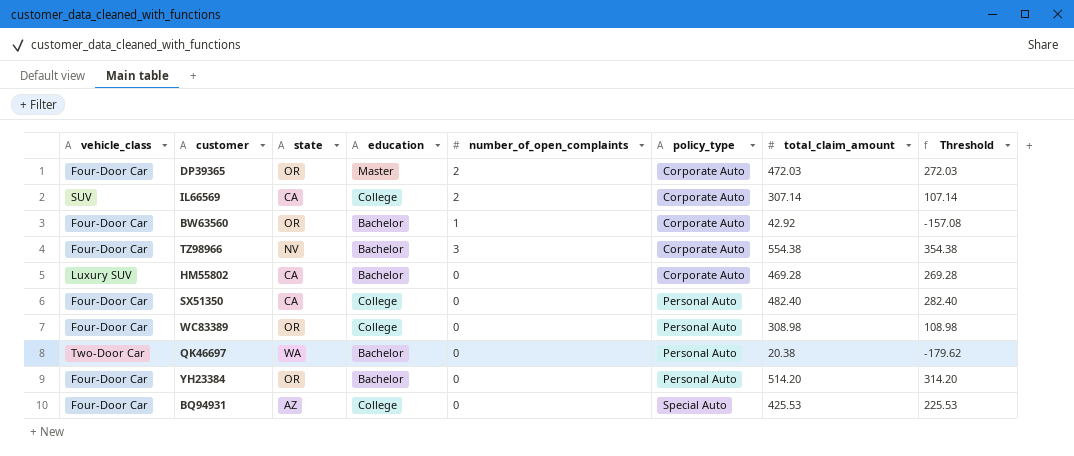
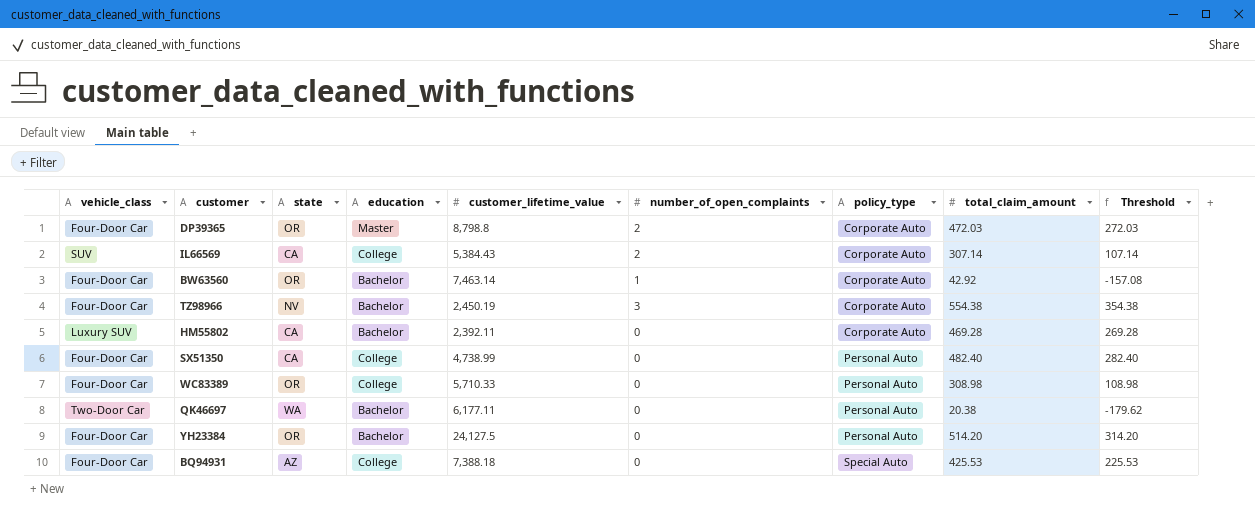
column customer_lifetime_value | position: none -> 5

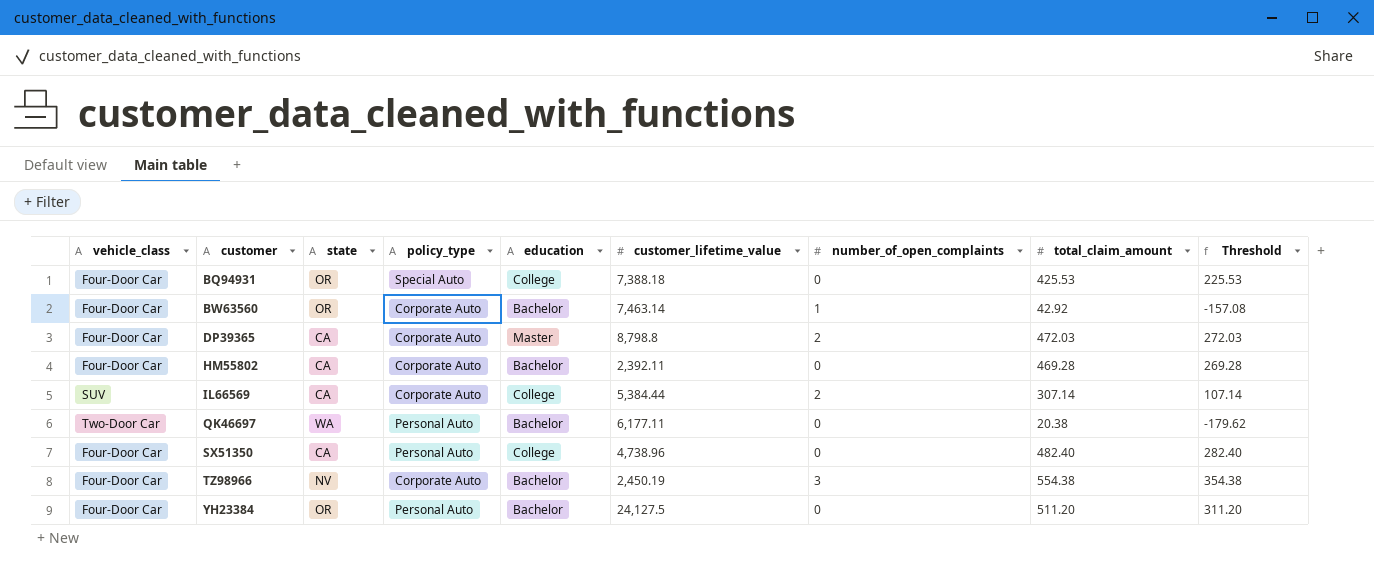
row order: policy_type ascending -> customer ascending
column policy_type | position: 7 -> 4
row WC83389: Four-Door Car | OR | College | 5,710.33 | 0 | Personal Auto | 308.98 | 108.98 -> none
BQ94931 | state: AZ -> OR
DP39365 | state: OR -> CA
HM55802 | vehicle_class: Luxury SUV -> Four-Door Car
IL66569 | customer_lifetime_value: 5,384.43 -> 5,384.44
SX51350 | customer_lifetime_value: 4,738.99 -> 4,738.96
YH23384 | total_claim_amount: 514.20 -> 511.20
YH23384 | Threshold: 314.20 -> 311.20

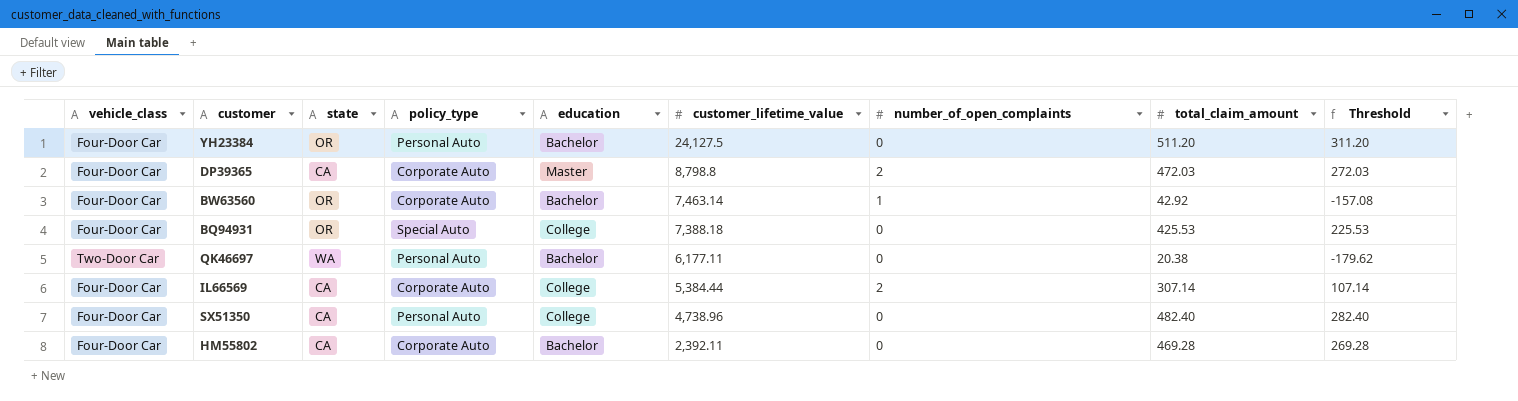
row order: customer ascending -> customer_lifetime_value descending
row TZ98966: Four-Door Car | NV | Corporate Auto | Bachelor | 2,450.19 | 3 | 554.38 | 354.38 -> none
IL66569 | vehicle_class: SUV -> Four-Door Car

